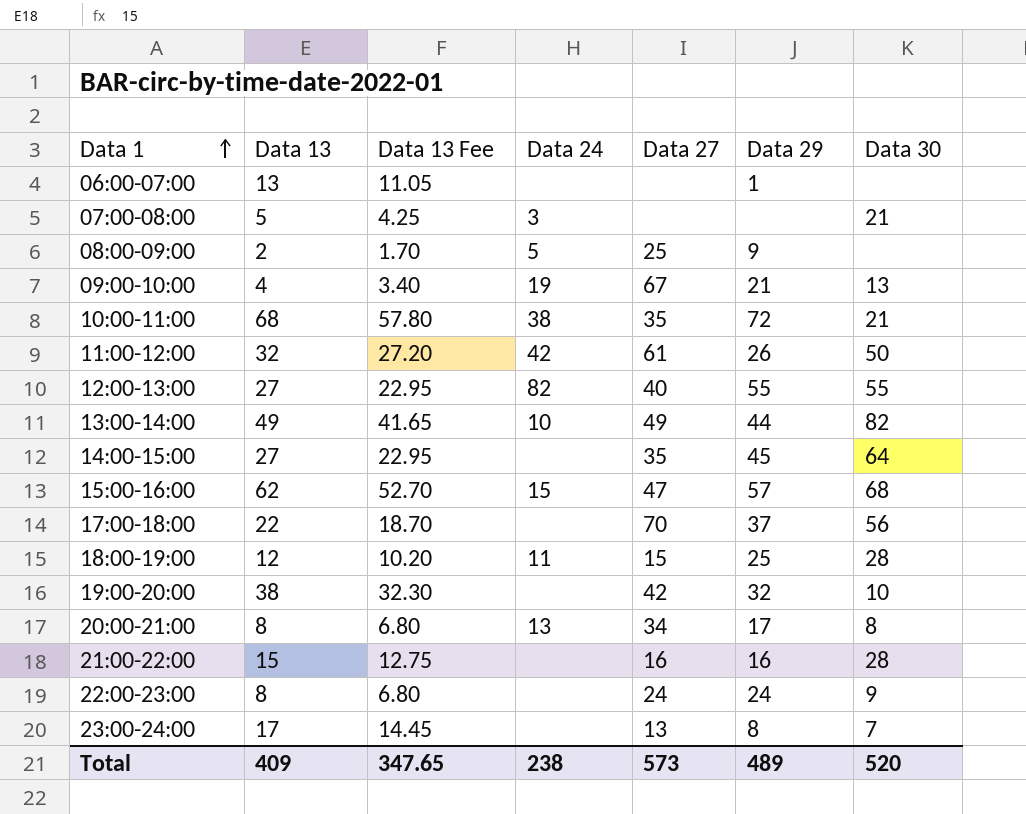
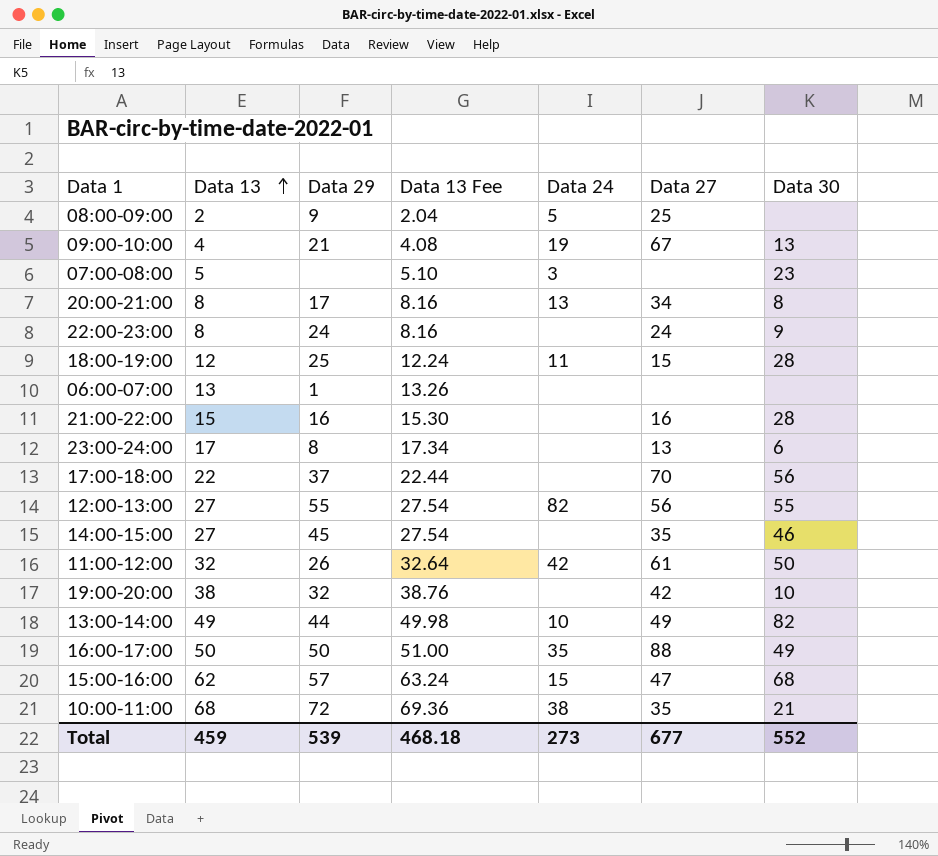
row order: Data 1 ascending -> Data 13 ascending
column Data 29 | position: 6 -> 3
column Data 13 Fee | formula: [Data 13] * 0.85 -> [Data 13] * 1.02
07:00-08:00 | Data 30: 21 -> 23
23:00-24:00 | Data 30: 7 -> 6
12:00-13:00 | Data 27: 40 -> 56
14:00-15:00 | Data 30: 64 -> 46
row 16:00-17:00: none -> 50 | 50 | 51.00 | 35 | 88 | 49
Total | Data 13: 409 -> 459
Total | Data 29: 489 -> 539
Total | Data 13 Fee: 347.65 -> 468.18
Total | Data 24: 238 -> 273
Total | Data 27: 573 -> 677
Total | Data 30: 520 -> 552

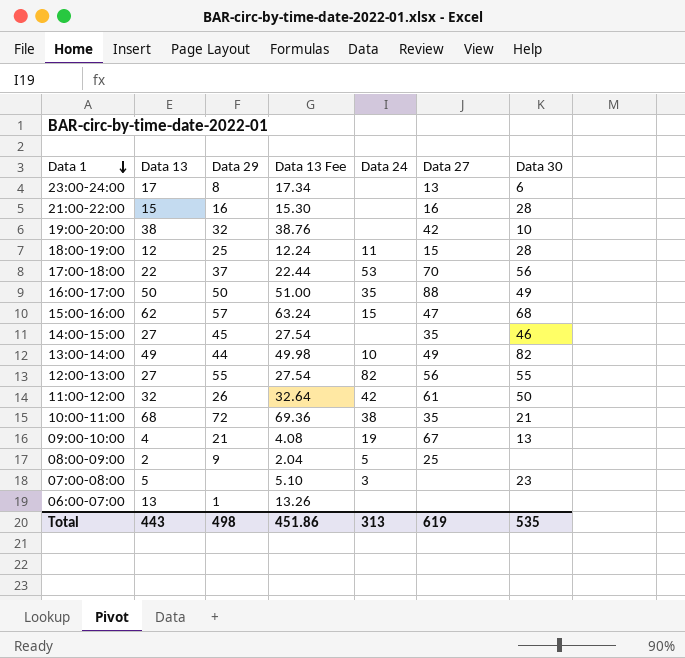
row order: Data 13 ascending -> Data 1 descending
row 20:00-21:00: 8 | 17 | 8.16 | 13 | 34 | 8 -> none
row 22:00-23:00: 8 | 24 | 8.16 | none | 24 | 9 -> none
17:00-18:00 | Data 24: none -> 53
Total | Data 13: 459 -> 443
Total | Data 29: 539 -> 498
Total | Data 13 Fee: 468.18 -> 451.86
Total | Data 24: 273 -> 313
Total | Data 27: 677 -> 619
Total | Data 30: 552 -> 535

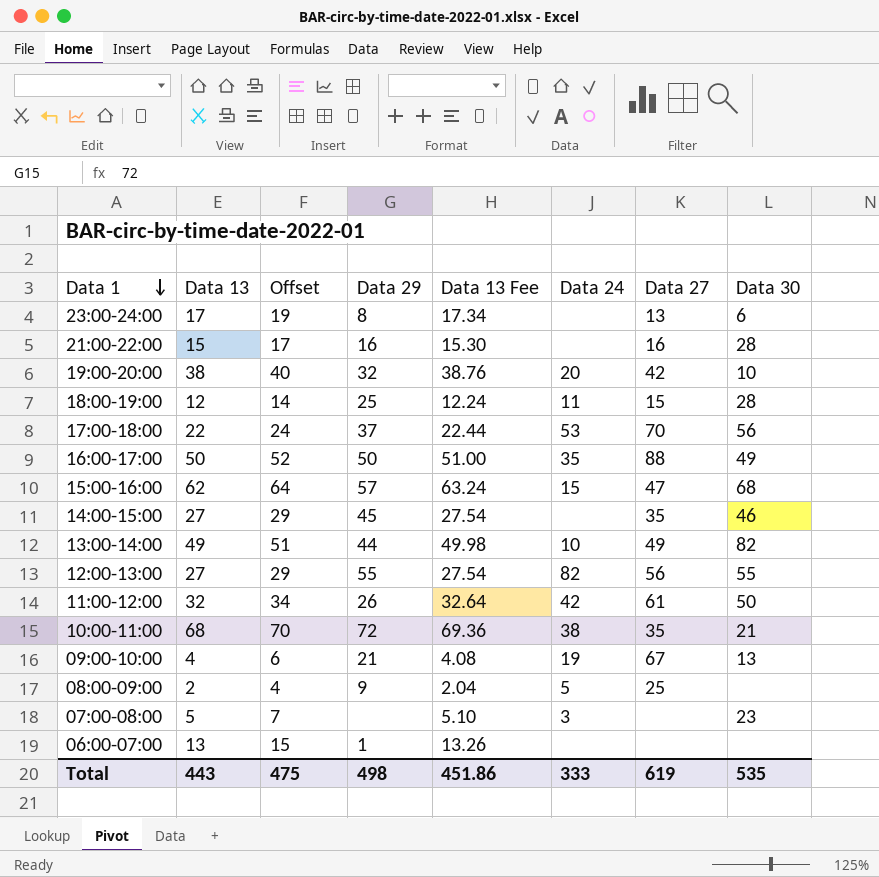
column Offset | formula: none -> [Data 13] + 2
19:00-20:00 | Data 24: none -> 20
Total | Data 24: 313 -> 333

